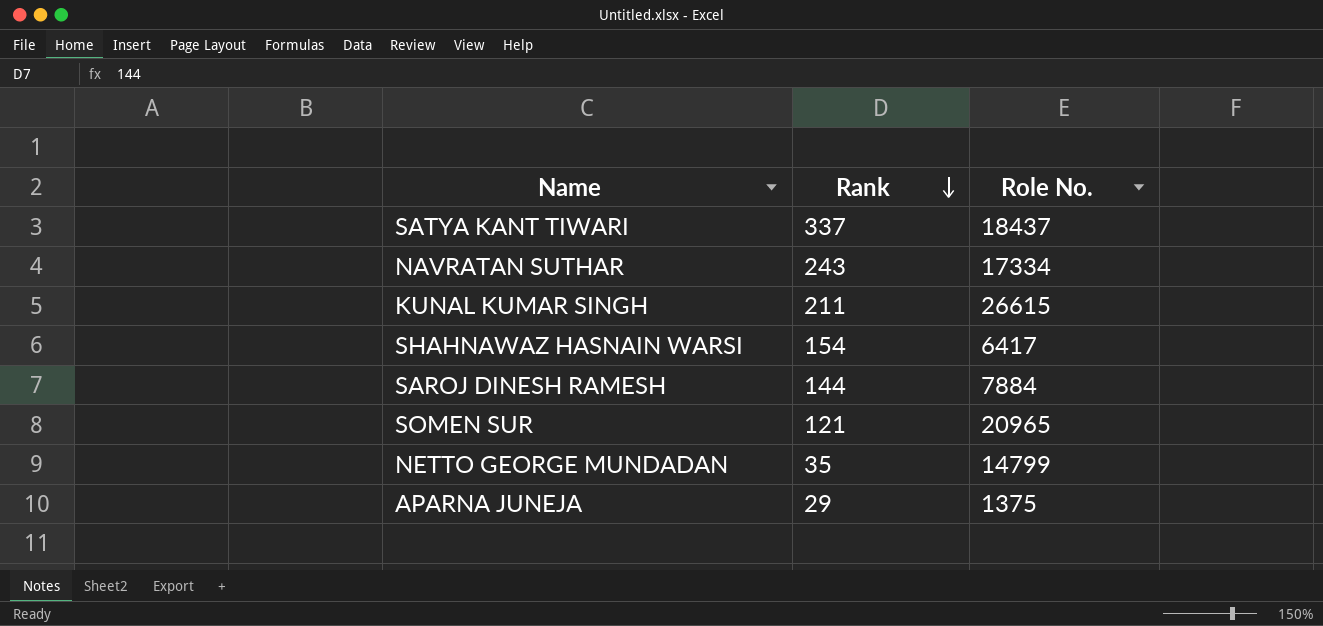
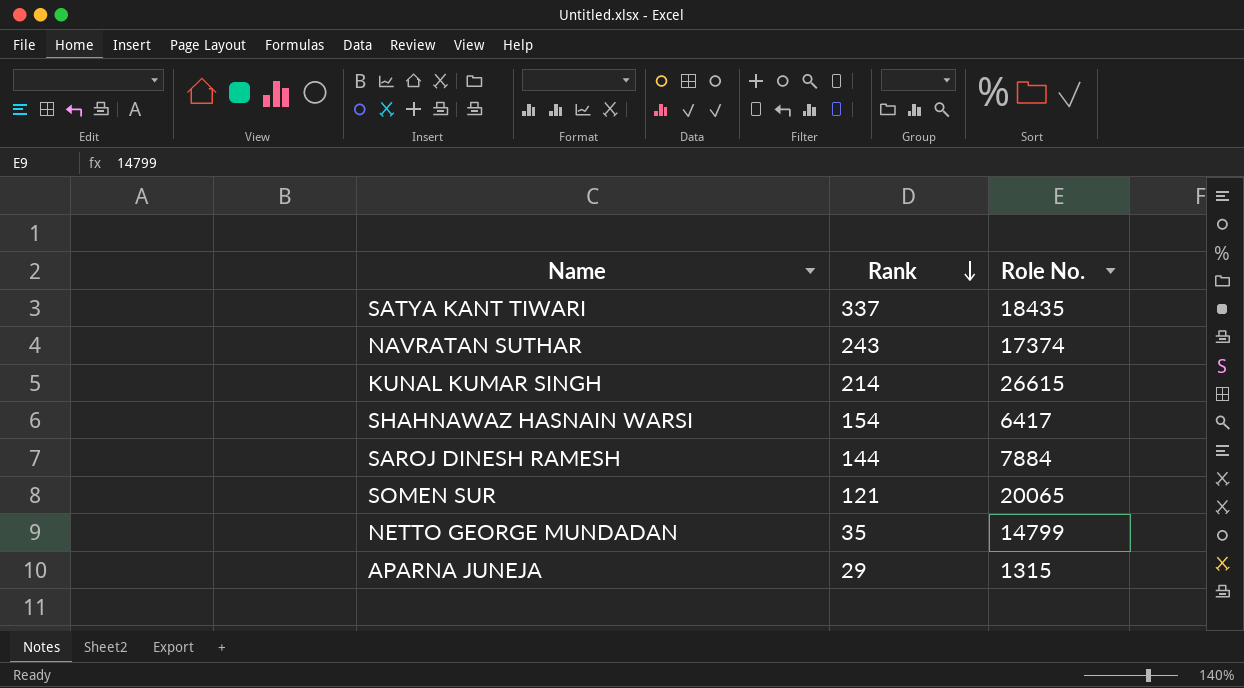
SATYA KANT TIWARI | Role No.: 18437 -> 18435
NAVRATAN SUTHAR | Role No.: 17334 -> 17374
KUNAL KUMAR SINGH | Rank: 211 -> 214
SOMEN SUR | Role No.: 20965 -> 20065
APARNA JUNEJA | Role No.: 1375 -> 1315

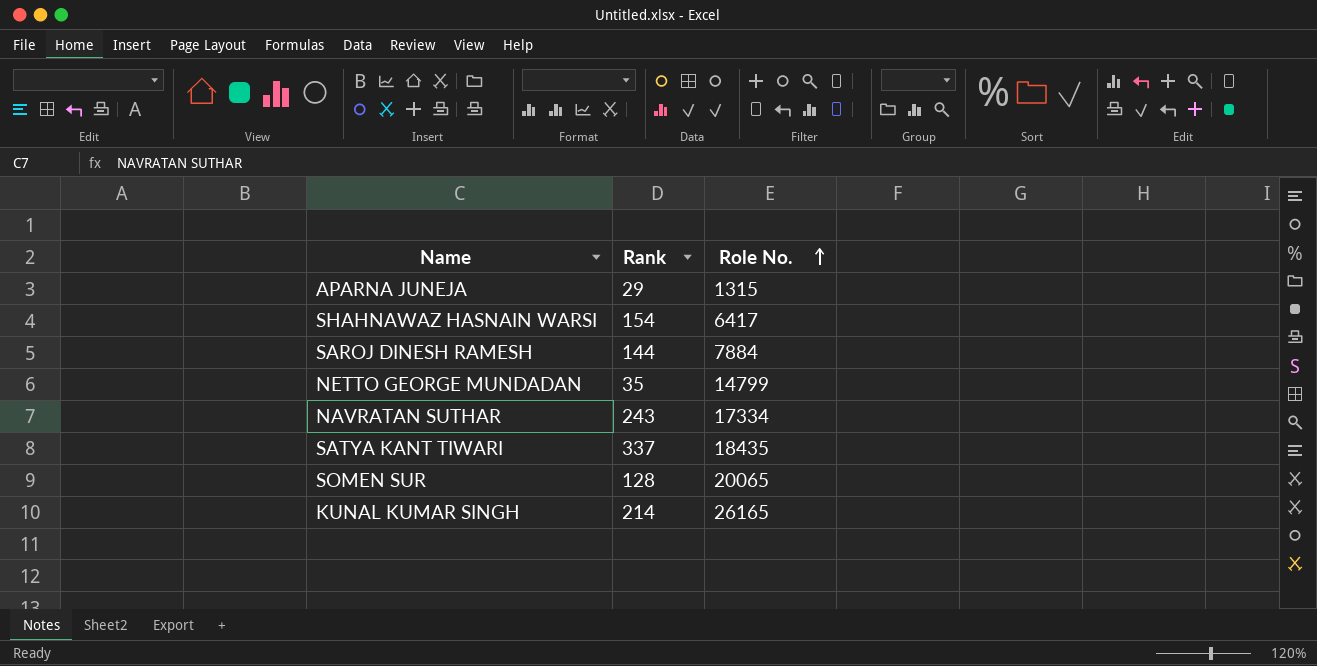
row order: Rank descending -> Role No. ascending
NAVRATAN SUTHAR | Role No.: 17374 -> 17334
SOMEN SUR | Rank: 121 -> 128
KUNAL KUMAR SINGH | Role No.: 26615 -> 26165

